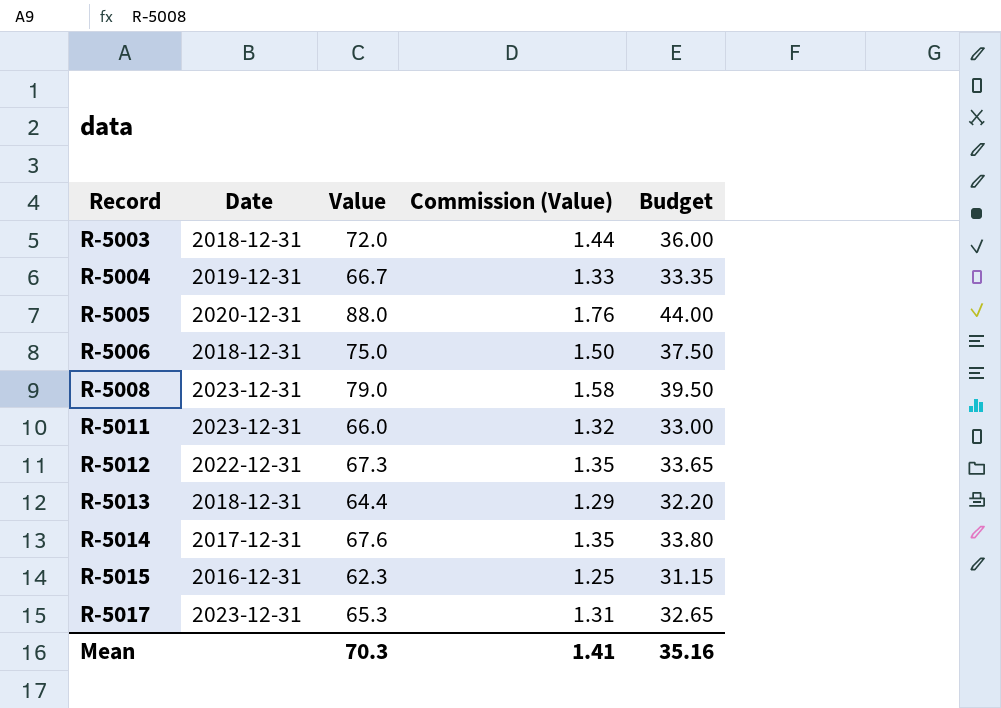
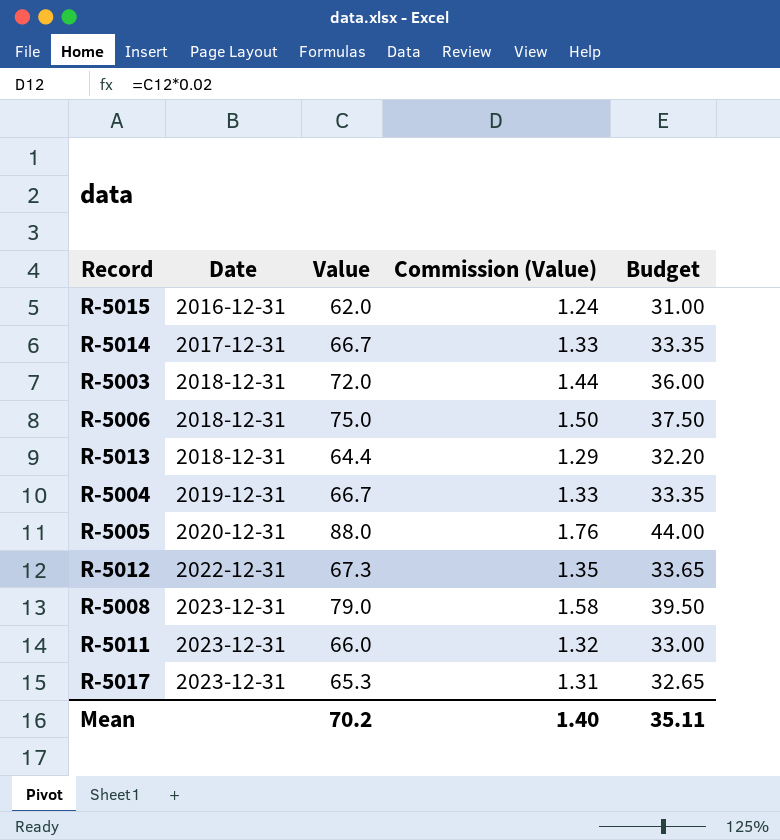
row order: Record ascending -> Date ascending
R-5015 | Value: 62.3 -> 62.0
R-5015 | Commission (Value): 1.25 -> 1.24
R-5015 | Budget: 31.15 -> 31.00
R-5014 | Value: 67.6 -> 66.7
R-5014 | Commission (Value): 1.35 -> 1.33
R-5014 | Budget: 33.80 -> 33.35
Mean | Value: 70.3 -> 70.2
Mean | Commission (Value): 1.41 -> 1.40
Mean | Budget: 35.16 -> 35.11

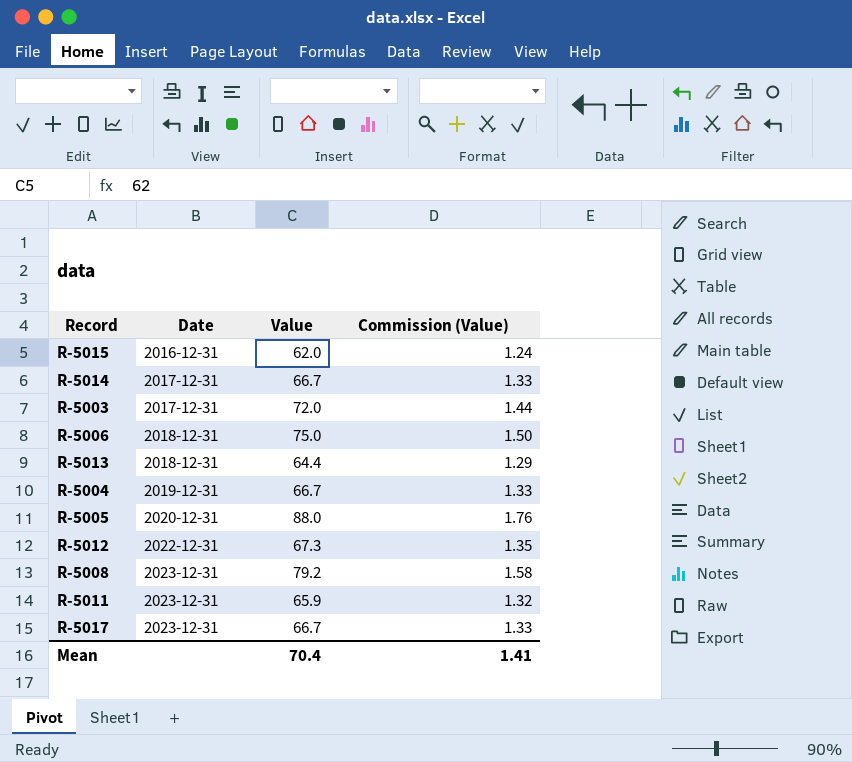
column Budget | formula: [Value] * 0.5 -> none
R-5003 | Date: 2018-12-31 -> 2017-12-31
R-5008 | Value: 79.0 -> 79.2
R-5011 | Value: 66.0 -> 65.9
R-5017 | Value: 65.3 -> 66.7
R-5017 | Commission (Value): 1.31 -> 1.33
Mean | Value: 70.2 -> 70.4
Mean | Commission (Value): 1.40 -> 1.41

